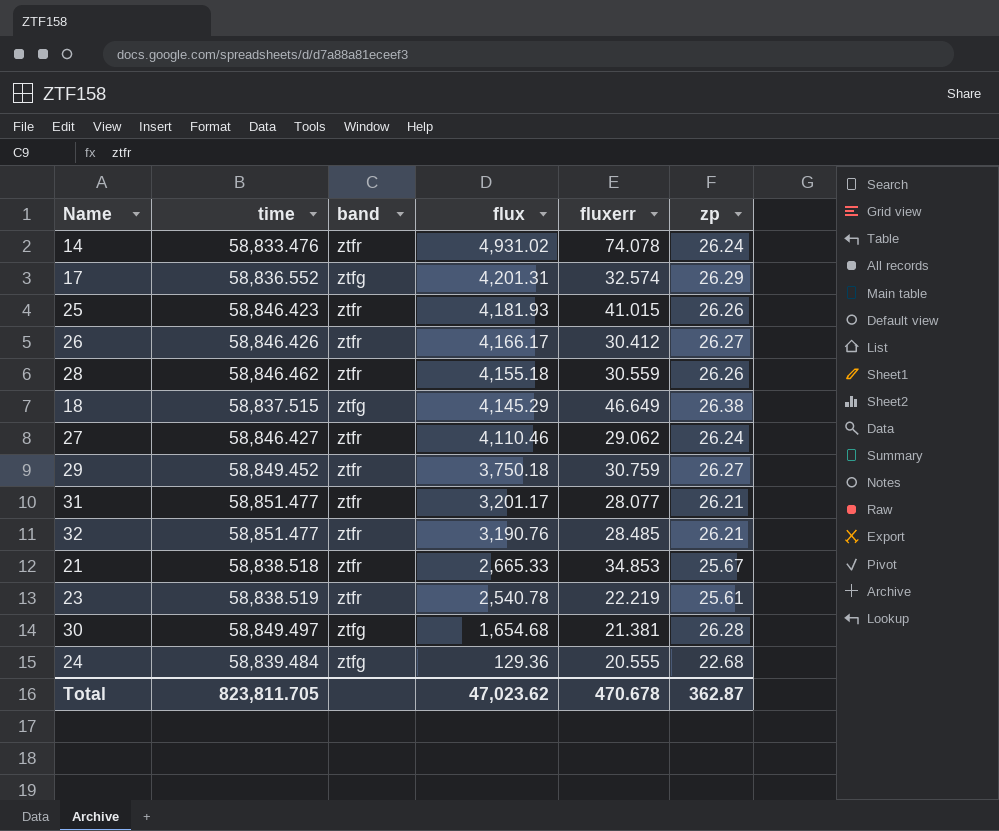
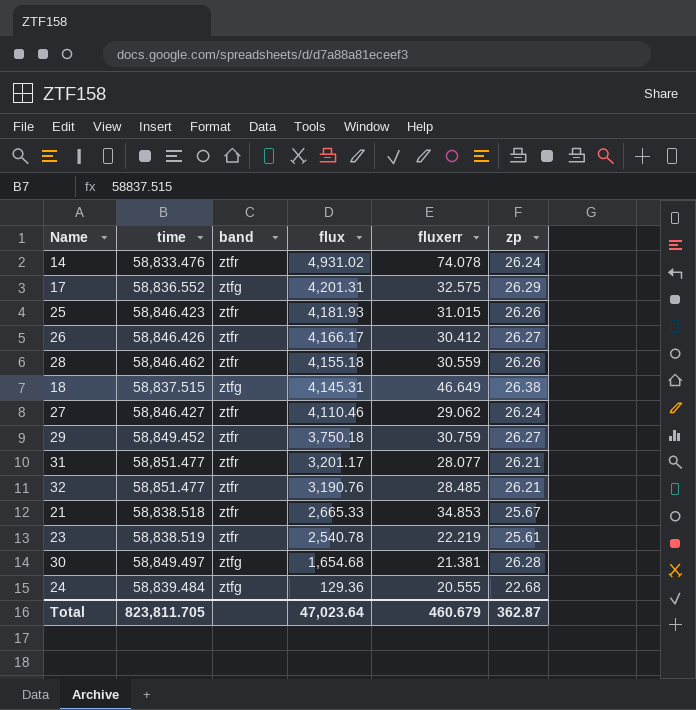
17 | fluxerr: 32.574 -> 32.575
25 | fluxerr: 41.015 -> 31.015
18 | flux: 4,145.29 -> 4,145.31
Total | flux: 47,023.62 -> 47,023.64
Total | fluxerr: 470.678 -> 460.679

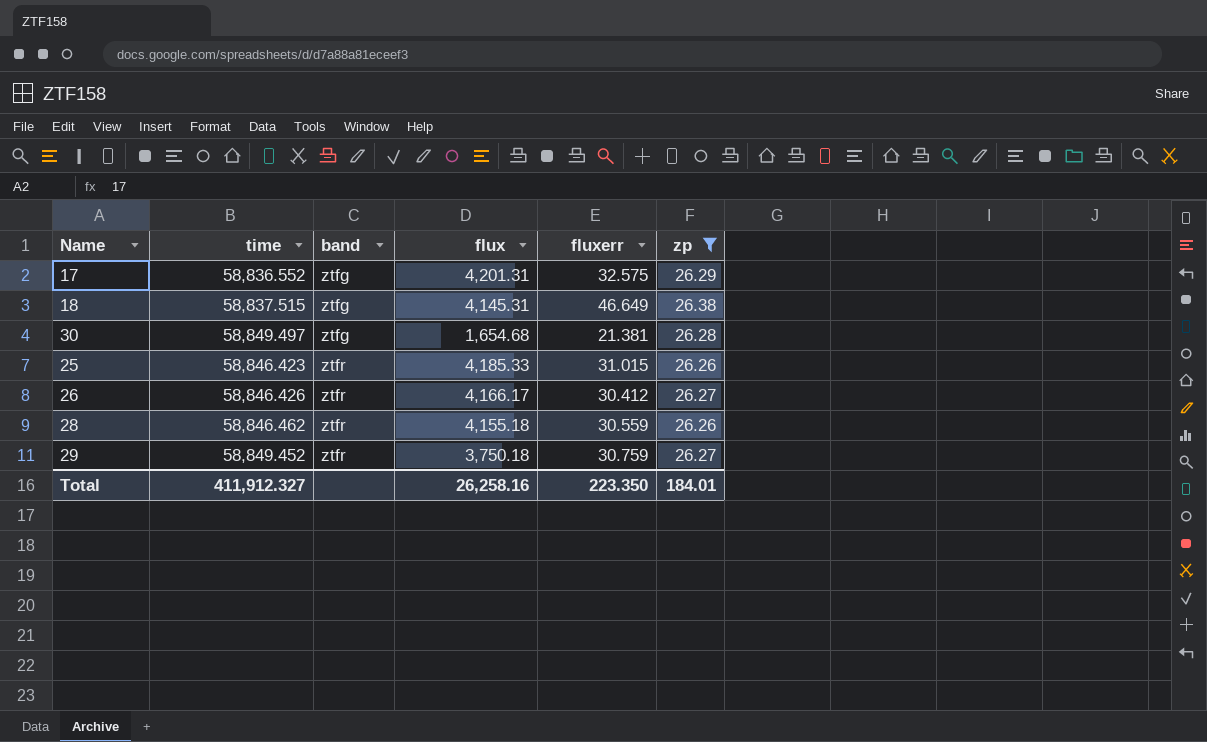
filter: none -> zp >= 26.26
row order: flux descending -> band ascending
25 | flux: 4,181.93 -> 4,185.33
Total | time: 823,811.705 -> 411,912.327
Total | flux: 47,023.64 -> 26,258.16
Total | fluxerr: 460.679 -> 223.350
Total | zp: 362.87 -> 184.01

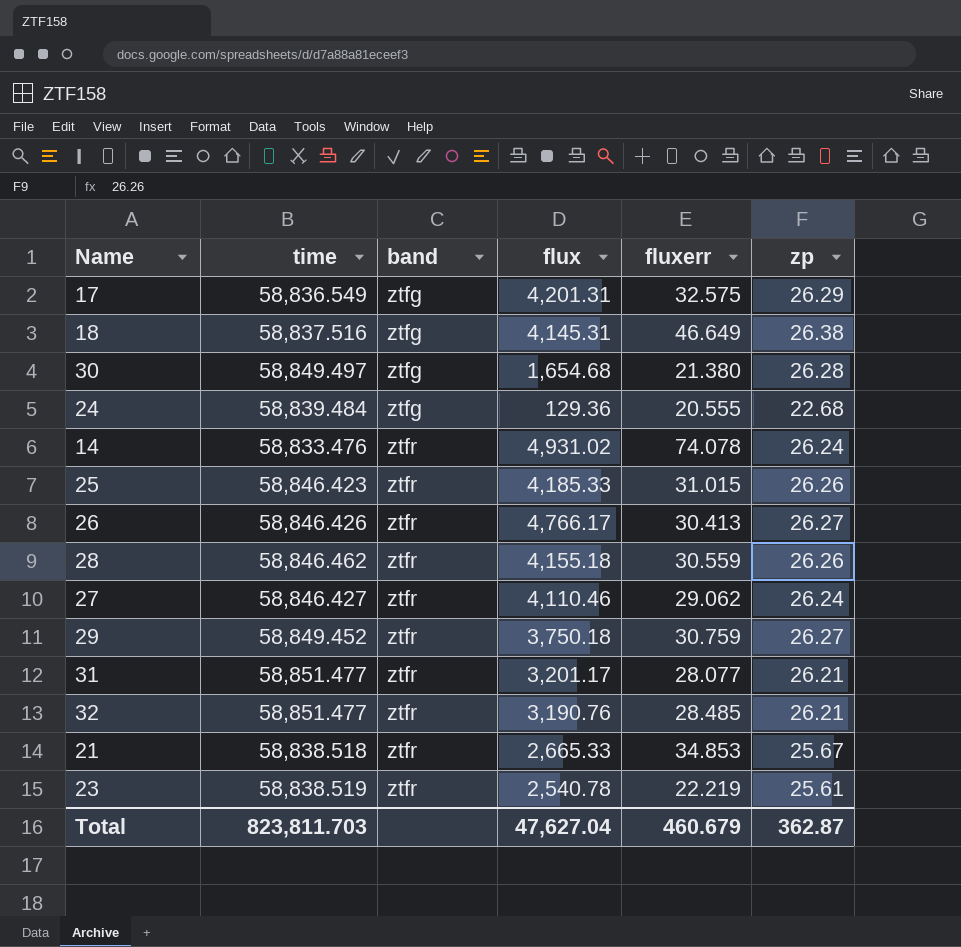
filter: zp >= 26.26 -> none
17 | time: 58,836.552 -> 58,836.549
18 | time: 58,837.515 -> 58,837.516
30 | fluxerr: 21.381 -> 21.380
26 | flux: 4,166.17 -> 4,766.17
26 | fluxerr: 30.412 -> 30.413
Total | time: 411,912.327 -> 823,811.703
Total | flux: 26,258.16 -> 47,627.04
Total | fluxerr: 223.350 -> 460.679
Total | zp: 184.01 -> 362.87

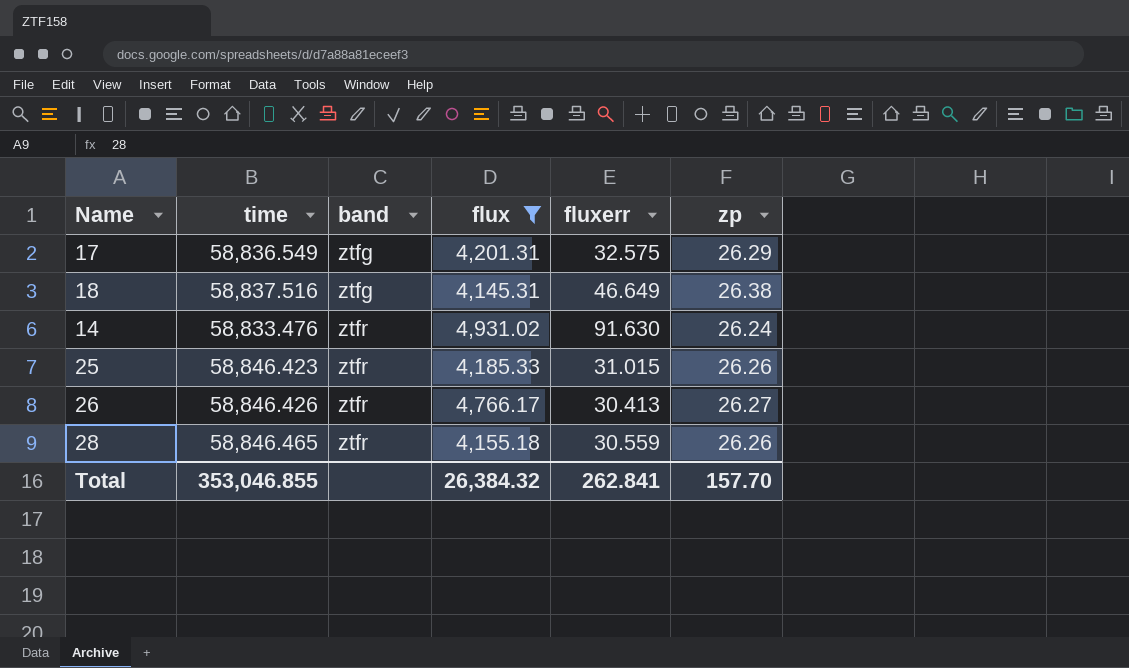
filter: none -> flux >= 4,145.31
14 | fluxerr: 74.078 -> 91.630
28 | time: 58,846.462 -> 58,846.465
Total | time: 823,811.703 -> 353,046.855
Total | flux: 47,627.04 -> 26,384.32
Total | fluxerr: 460.679 -> 262.841
Total | zp: 362.87 -> 157.70

